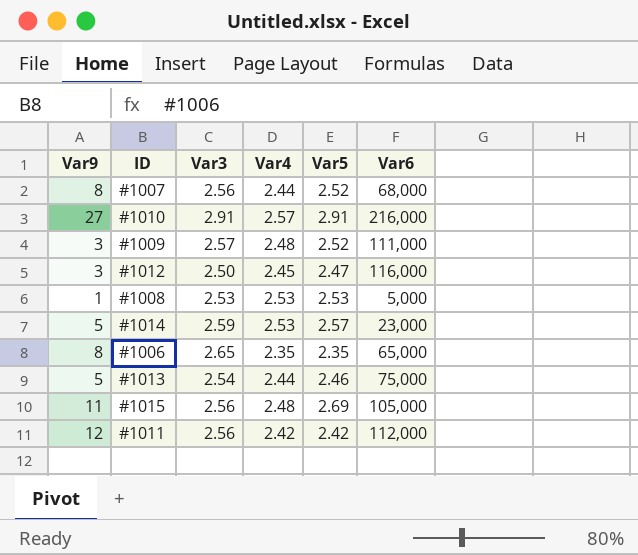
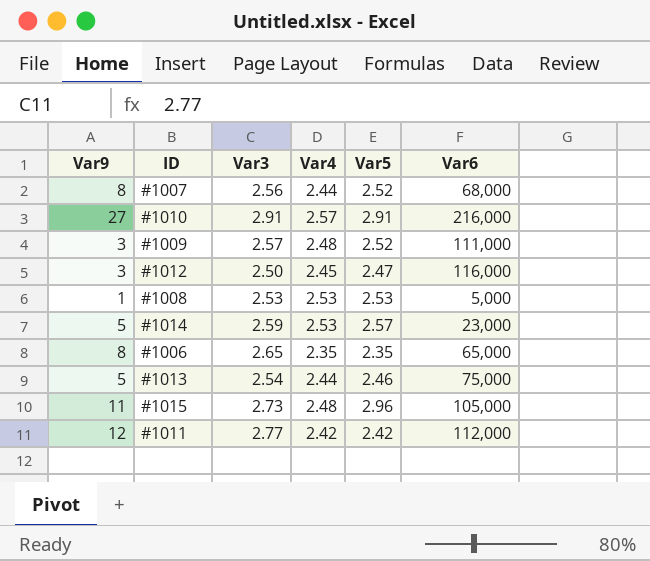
#1015 | Var3: 2.56 -> 2.73
#1015 | Var5: 2.69 -> 2.96
#1011 | Var3: 2.56 -> 2.77

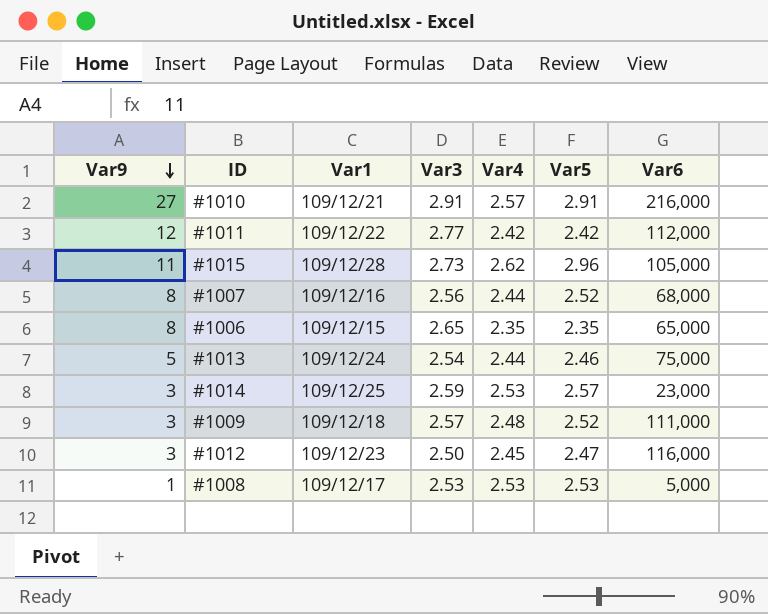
row order: none -> Var9 descending
column Var1 | position: none -> 3
#1015 | Var4: 2.48 -> 2.62
#1014 | Var9: 5 -> 3

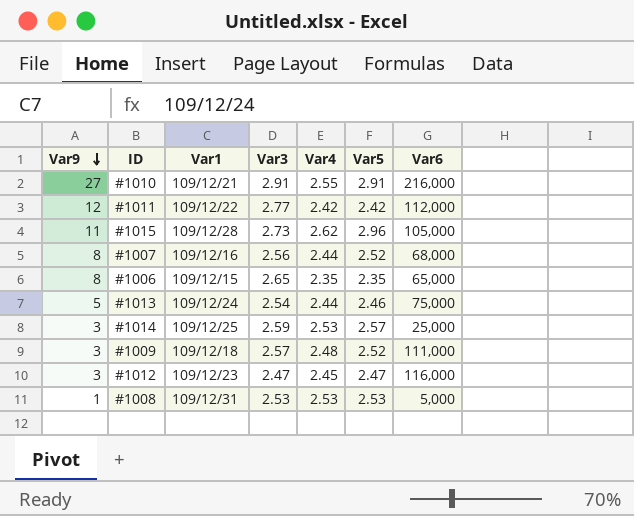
#1010 | Var4: 2.57 -> 2.55
#1014 | Var6: 23,000 -> 25,000
#1012 | Var3: 2.50 -> 2.47
#1008 | Var1: 109/12/17 -> 109/12/31

